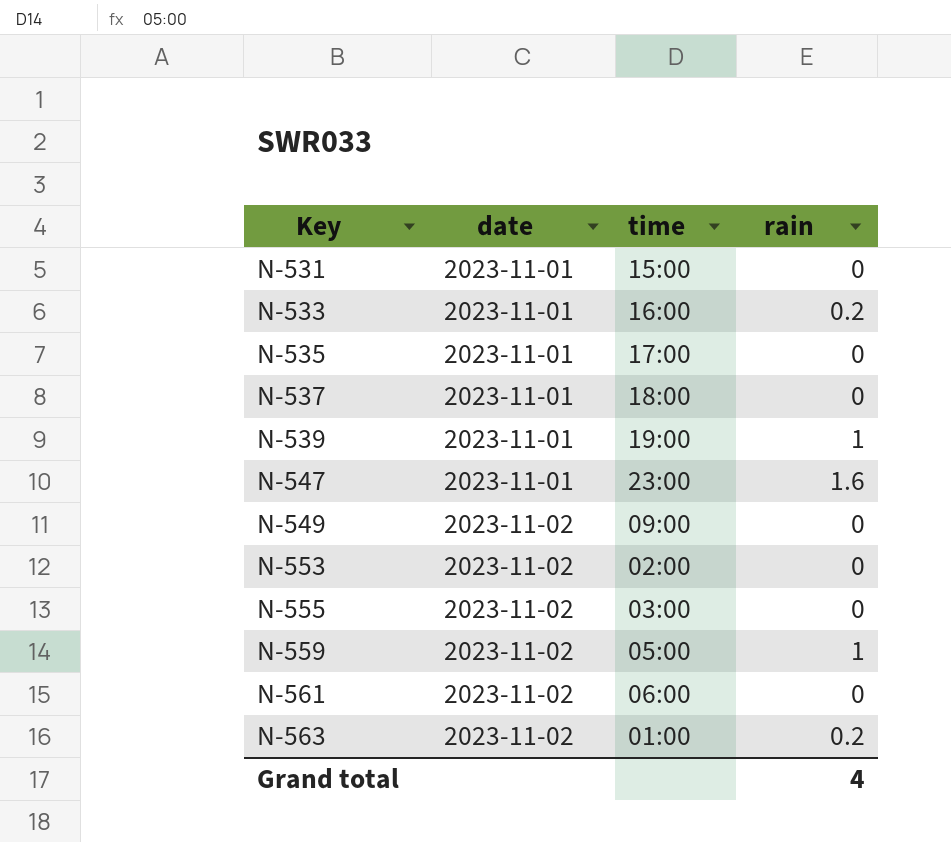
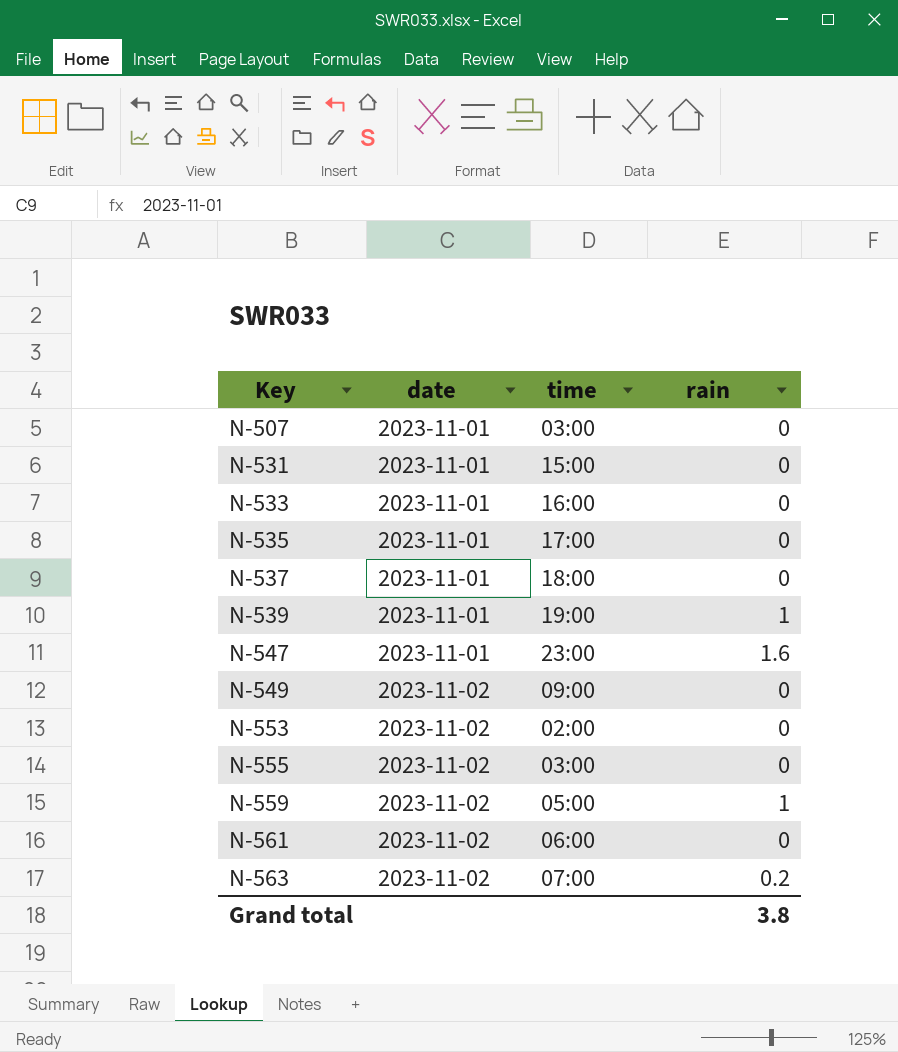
row N-507: none -> 2023-11-01 | 03:00 | 0
N-533 | rain: 0.2 -> 0
N-563 | time: 01:00 -> 07:00
Grand total | rain: 4 -> 3.8

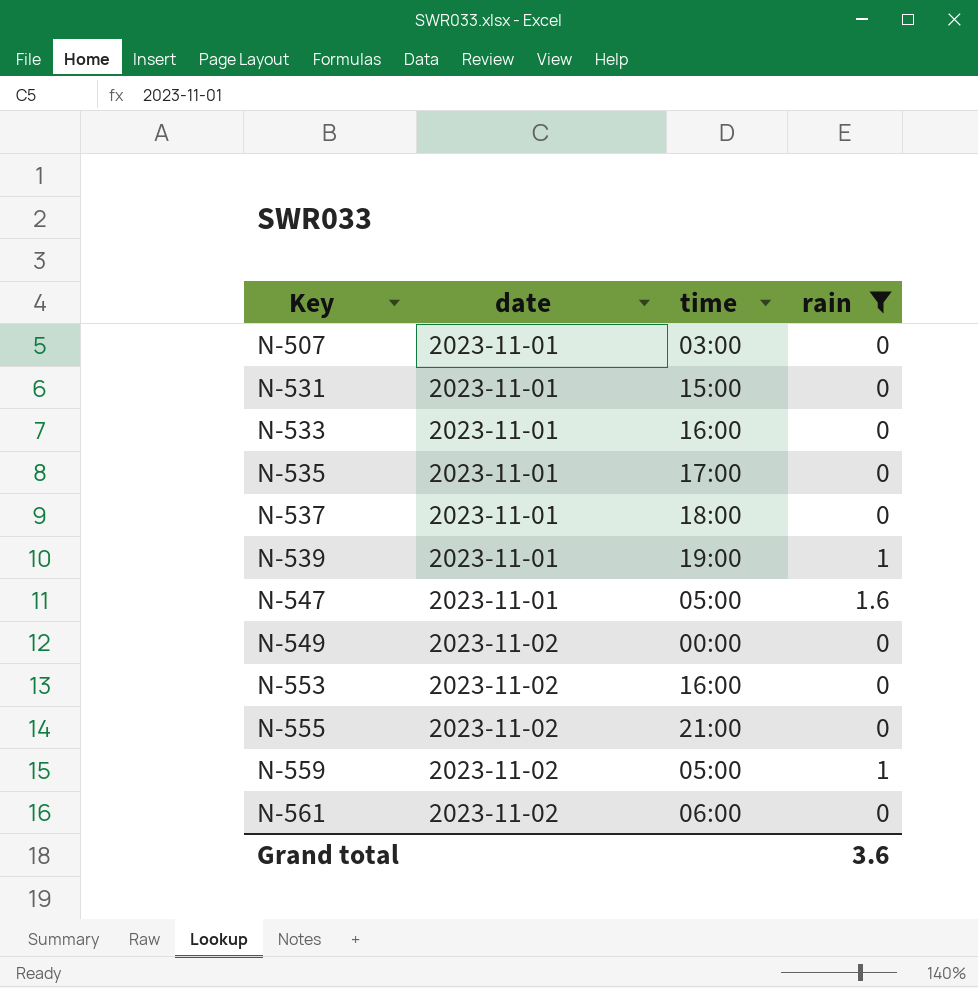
filter: none -> rain != 0.2
N-547 | time: 23:00 -> 05:00
N-549 | time: 09:00 -> 00:00
N-553 | time: 02:00 -> 16:00
N-555 | time: 03:00 -> 21:00
Grand total | rain: 3.8 -> 3.6

